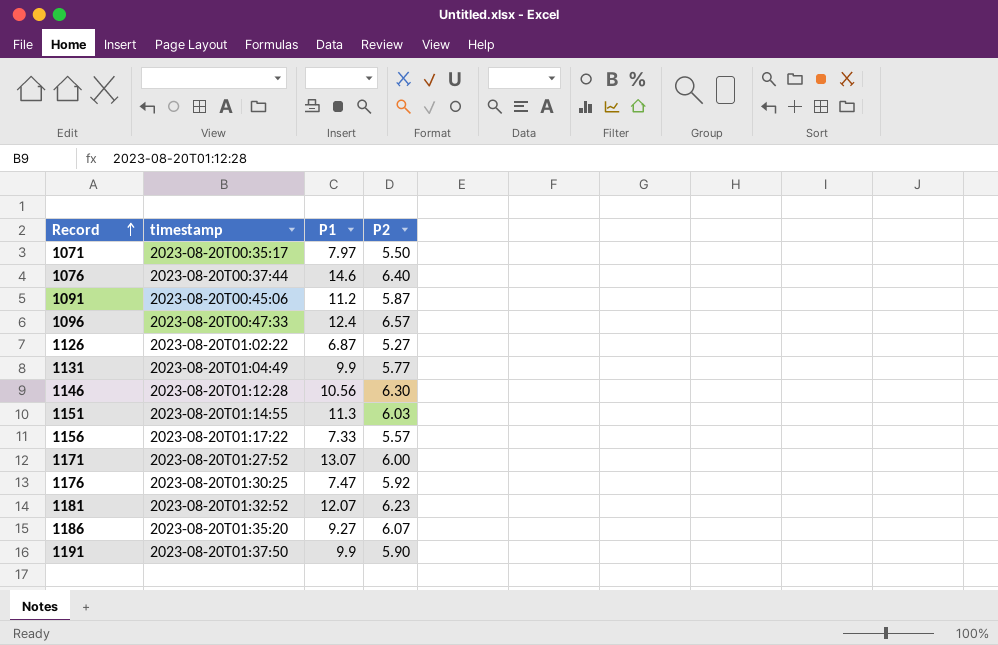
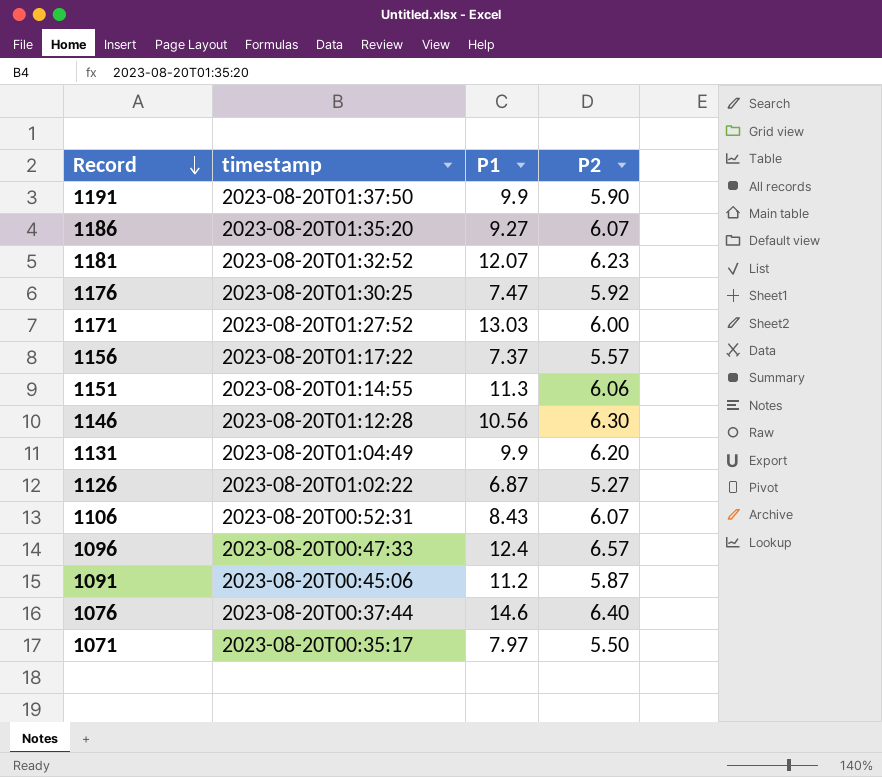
row order: Record ascending -> Record descending
1171 | P1: 13.07 -> 13.03
1156 | P1: 7.33 -> 7.37
1151 | P2: 6.03 -> 6.06
1131 | P2: 5.77 -> 6.20
row 1106: none -> 2023-08-20T00:52:31 | 8.43 | 6.07

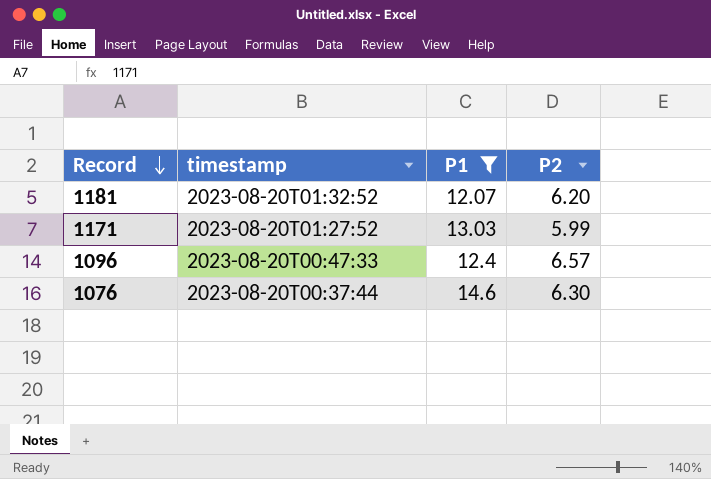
filter: none -> P1 >= 12.07
1181 | P2: 6.23 -> 6.20
1171 | P2: 6.00 -> 5.99
1076 | P2: 6.40 -> 6.30

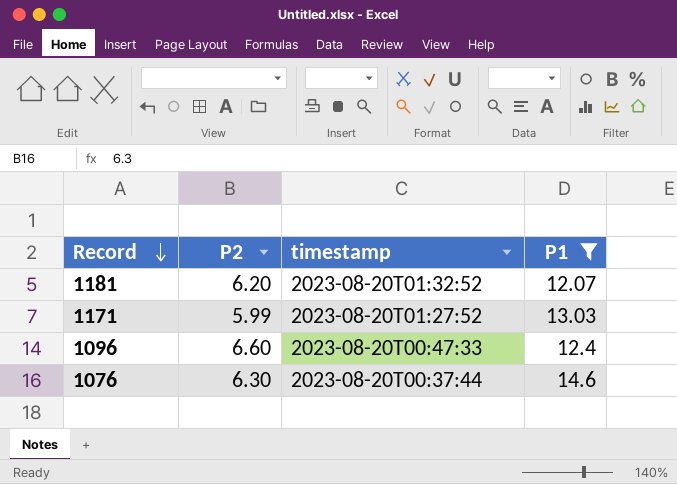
column P2 | position: 4 -> 2
1096 | P2: 6.57 -> 6.60

